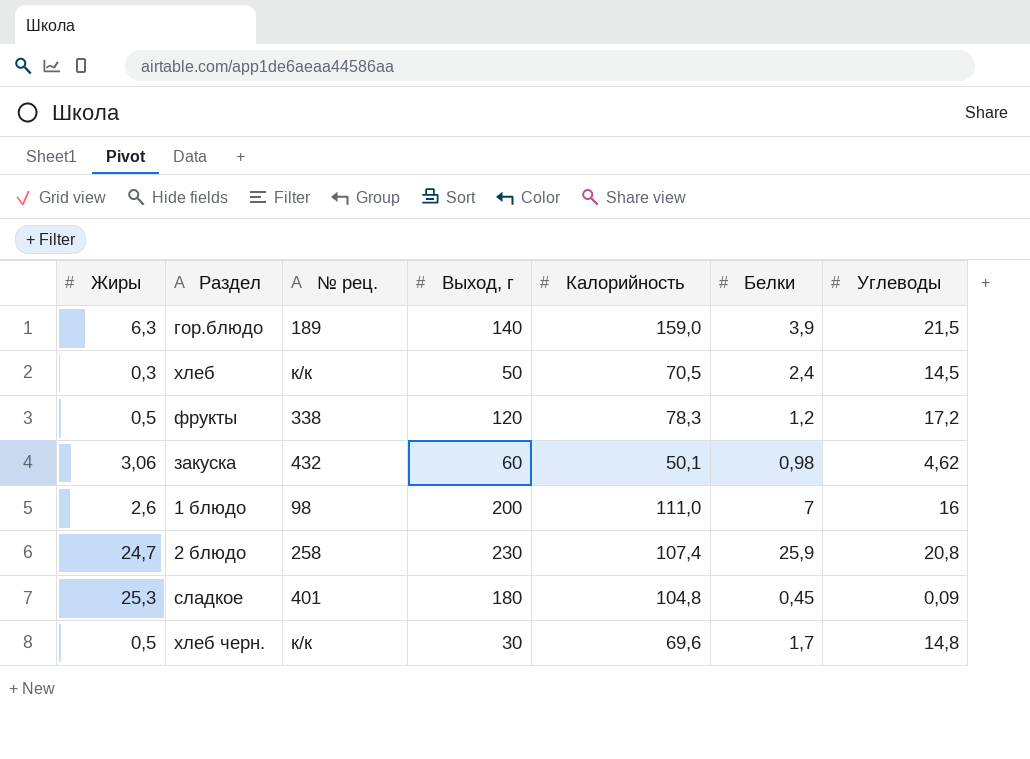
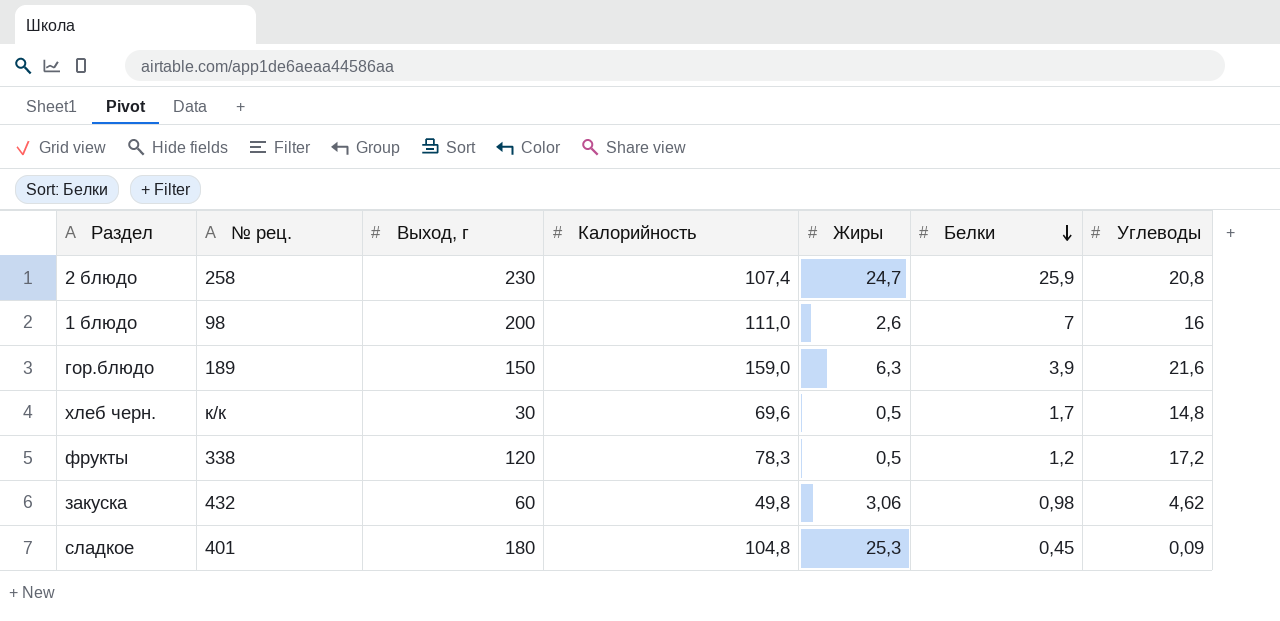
row order: none -> Белки descending
column Жиры | position: 1 -> 5
row хлеб: 0,3 | к/к | 50 | 70,5 | 2,4 | 14,5 -> none
гор.блюдо | Выход, г: 140 -> 150
гор.блюдо | Углеводы: 21,5 -> 21,6
закуска | Калорийность: 50,1 -> 49,8

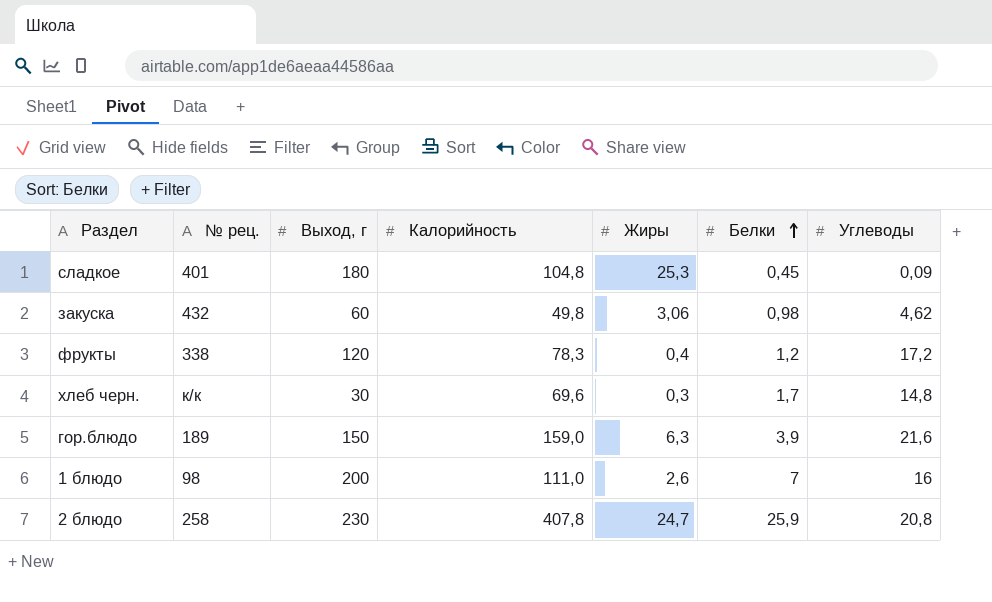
row order: Белки descending -> Белки ascending
фрукты | Жиры: 0,5 -> 0,4
хлеб черн. | Жиры: 0,5 -> 0,3
2 блюдо | Калорийность: 107,4 -> 407,8

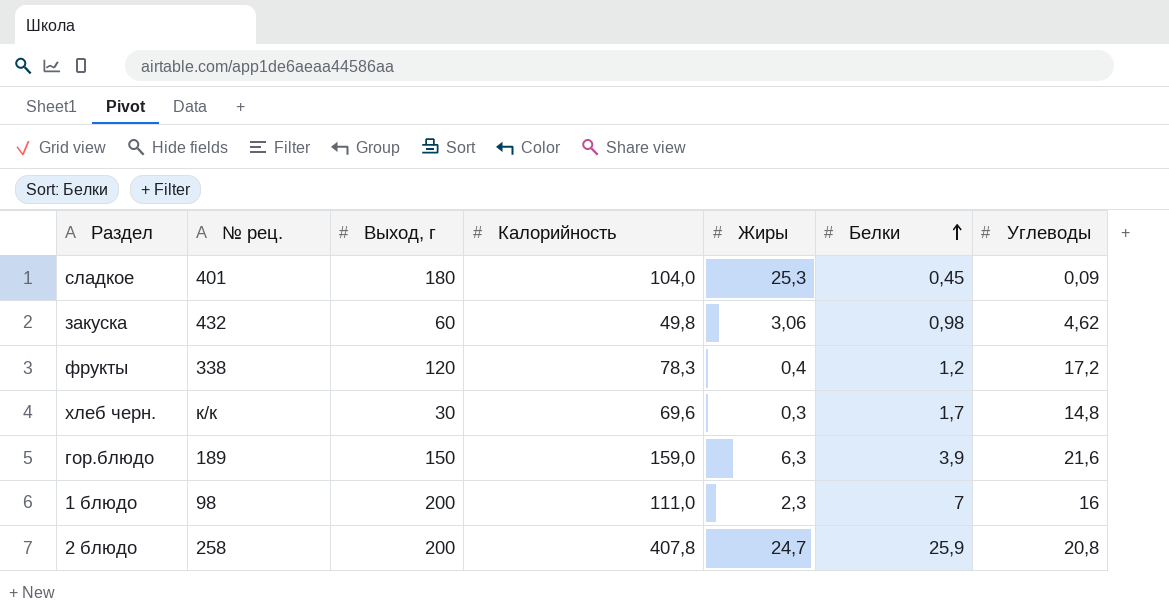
сладкое | Калорийность: 104,8 -> 104,0
1 блюдо | Жиры: 2,6 -> 2,3
2 блюдо | Выход, г: 230 -> 200

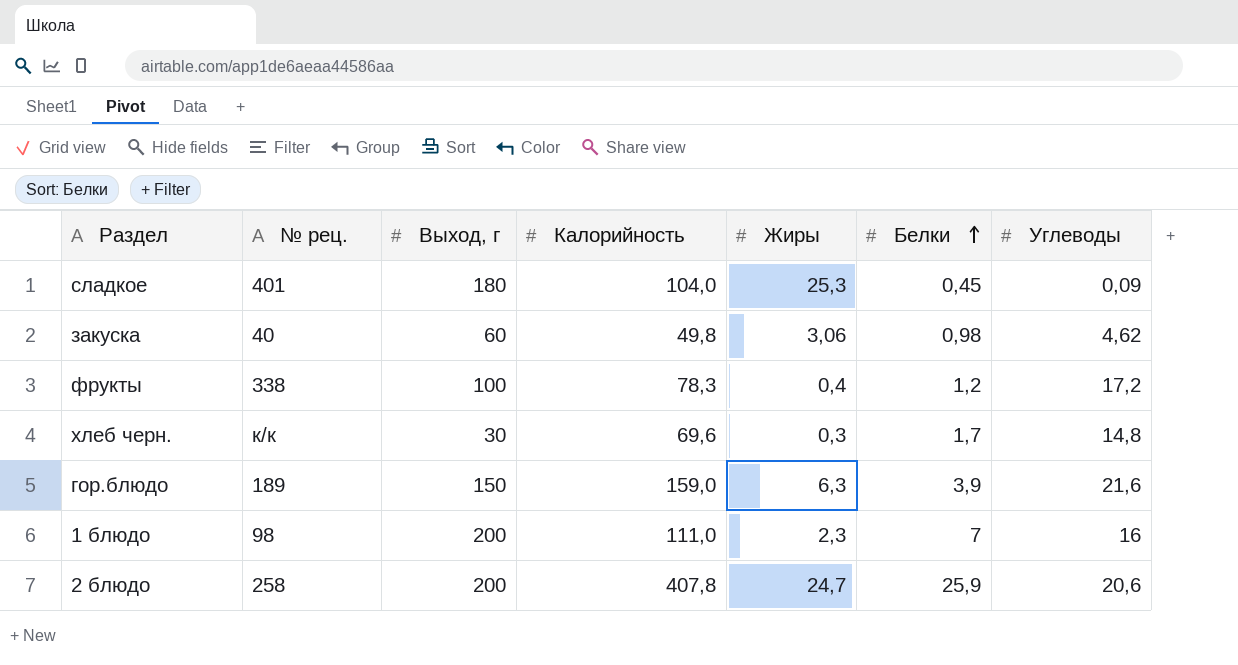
закуска | № рец.: 432 -> 40
фрукты | Выход, г: 120 -> 100
2 блюдо | Углеводы: 20,8 -> 20,6

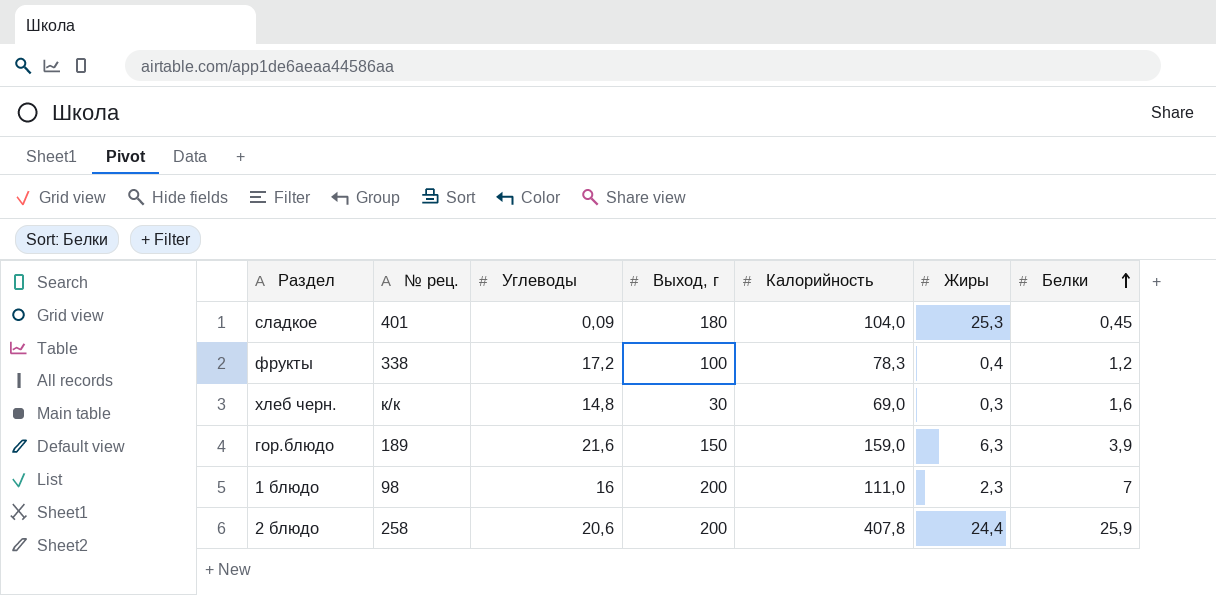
column Углеводы | position: 7 -> 3
row закуска: 40 | 60 | 49,8 | 3,06 | 0,98 | 4,62 -> none
хлеб черн. | Калорийность: 69,6 -> 69,0
хлеб черн. | Белки: 1,7 -> 1,6
2 блюдо | Жиры: 24,7 -> 24,4

